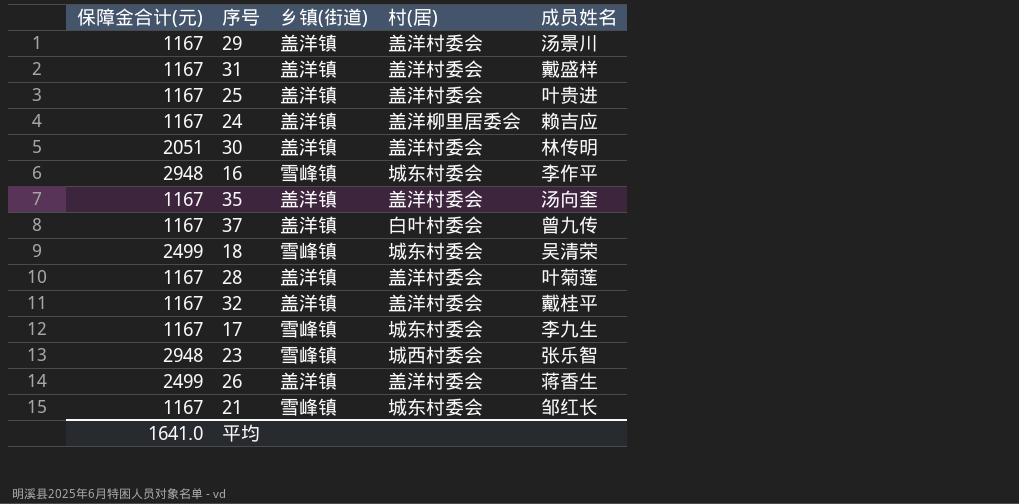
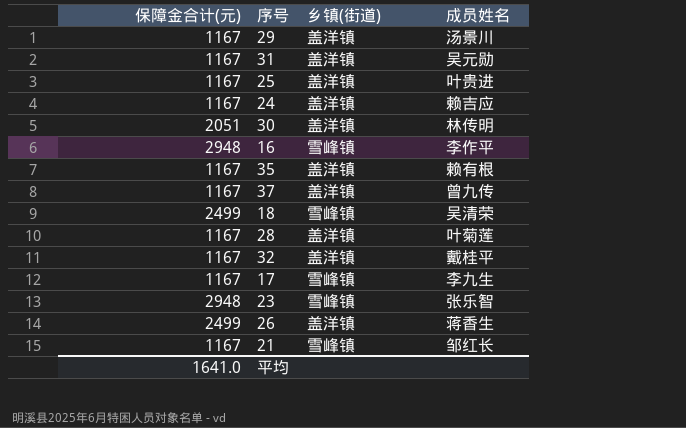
column 村(居) | position: 4 -> none
31 | 成员姓名: 戴盛样 -> 吴元勋
35 | 成员姓名: 汤向奎 -> 赖有根

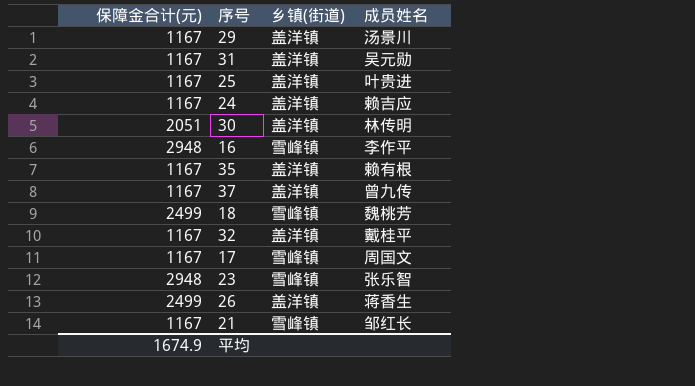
row 28: 1167 | 盖洋镇 | 叶菊莲 -> none
18 | 成员姓名: 吴清荣 -> 魏桃芳
17 | 成员姓名: 李九生 -> 周国文
平均 | 保障金合计(元): 1641.0 -> 1674.9

